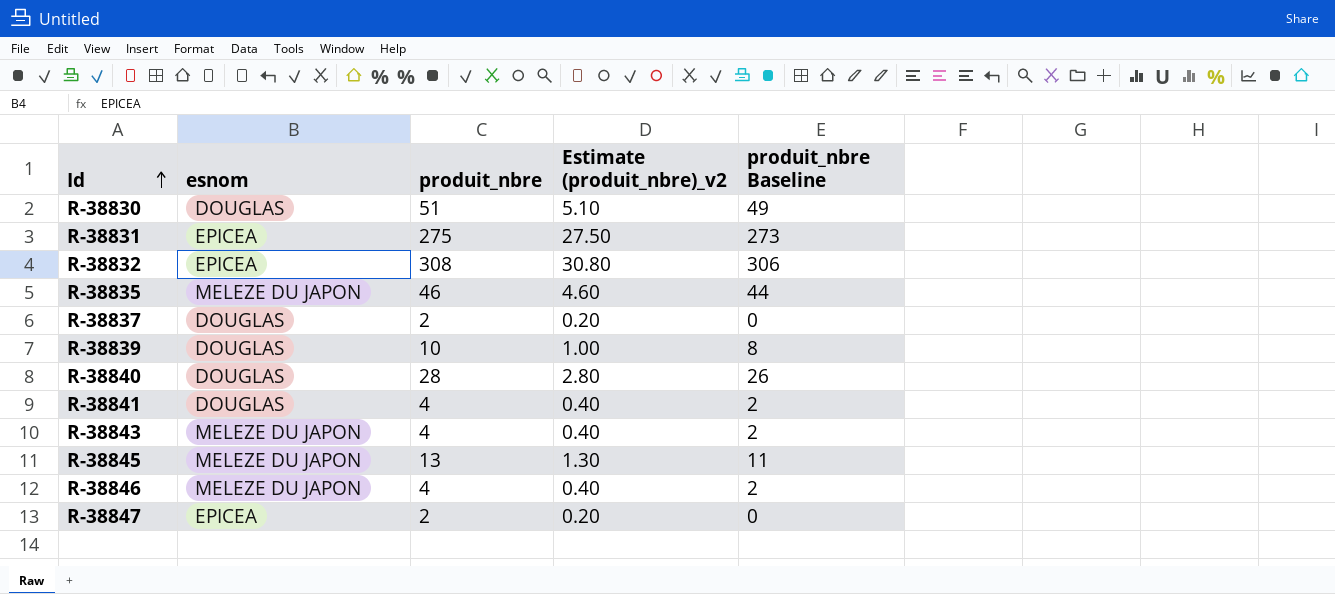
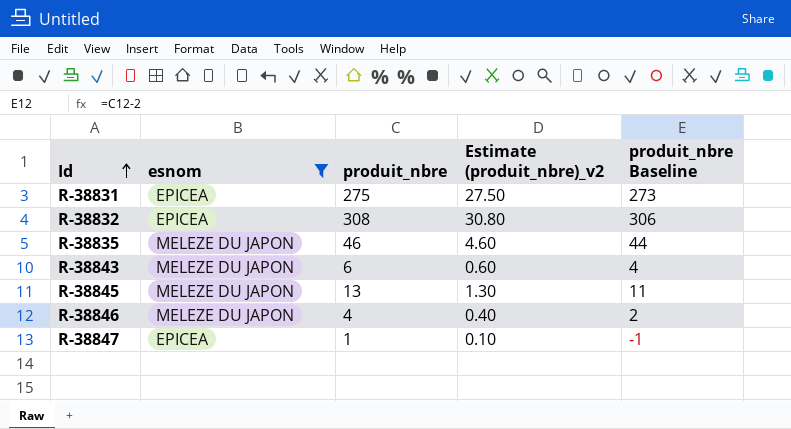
filter: none -> esnom != DOUGLAS
R-38843 | produit_nbre: 4 -> 6
R-38843 | Estimate (produit_nbre)_v2: 0.40 -> 0.60
R-38843 | produit_nbre Baseline: 2 -> 4
R-38847 | produit_nbre: 2 -> 1
R-38847 | Estimate (produit_nbre)_v2: 0.20 -> 0.10
R-38847 | produit_nbre Baseline: 0 -> -1

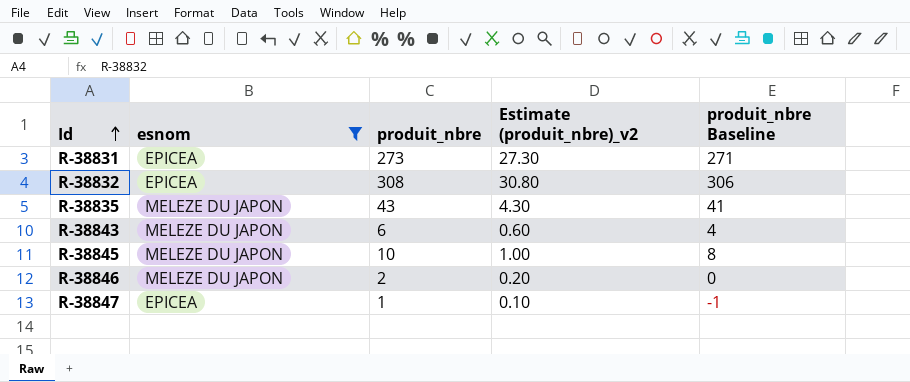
R-38831 | produit_nbre: 275 -> 273
R-38831 | Estimate (produit_nbre)_v2: 27.50 -> 27.30
R-38831 | produit_nbre Baseline: 273 -> 271
R-38835 | produit_nbre: 46 -> 43
R-38835 | Estimate (produit_nbre)_v2: 4.60 -> 4.30
R-38835 | produit_nbre Baseline: 44 -> 41
R-38845 | produit_nbre: 13 -> 10
R-38845 | Estimate (produit_nbre)_v2: 1.30 -> 1.00
R-38845 | produit_nbre Baseline: 11 -> 8
R-38846 | produit_nbre: 4 -> 2
R-38846 | Estimate (produit_nbre)_v2: 0.40 -> 0.20
R-38846 | produit_nbre Baseline: 2 -> 0

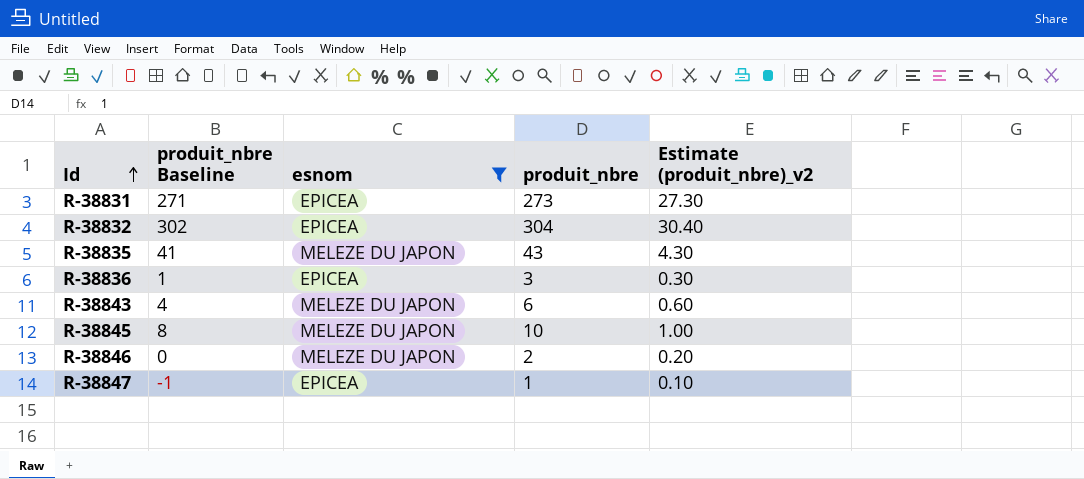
column produit_nbre Baseline | position: 5 -> 2
R-38832 | produit_nbre Baseline: 306 -> 302
R-38832 | produit_nbre: 308 -> 304
R-38832 | Estimate (produit_nbre)_v2: 30.80 -> 30.40
row R-38836: none -> 1 | EPICEA | 3 | 0.30

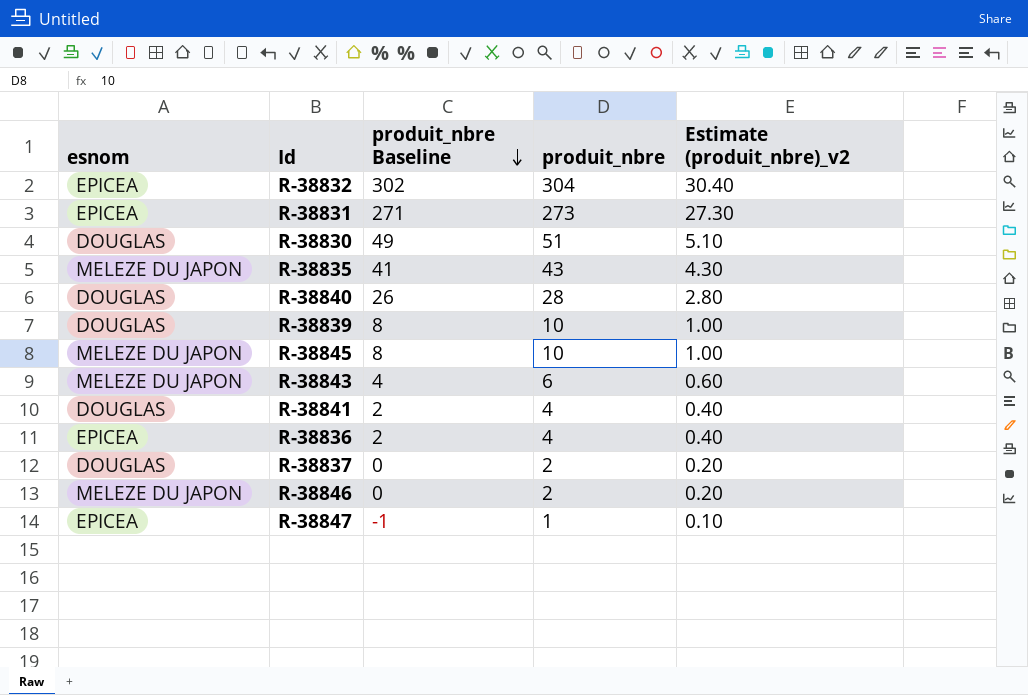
filter: esnom != DOUGLAS -> none
row order: Id ascending -> produit_nbre Baseline descending
column esnom | position: 3 -> 1
R-38836 | produit_nbre Baseline: 1 -> 2
R-38836 | produit_nbre: 3 -> 4
R-38836 | Estimate (produit_nbre)_v2: 0.30 -> 0.40

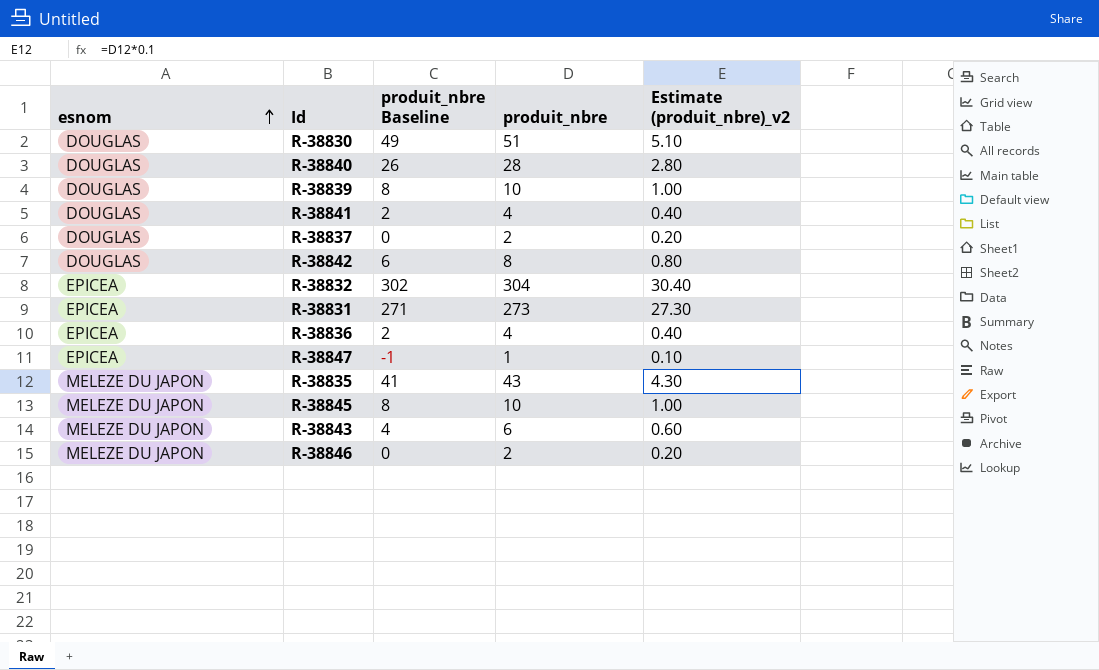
row order: produit_nbre Baseline descending -> esnom ascending
row R-38842: none -> DOUGLAS | 6 | 8 | 0.80

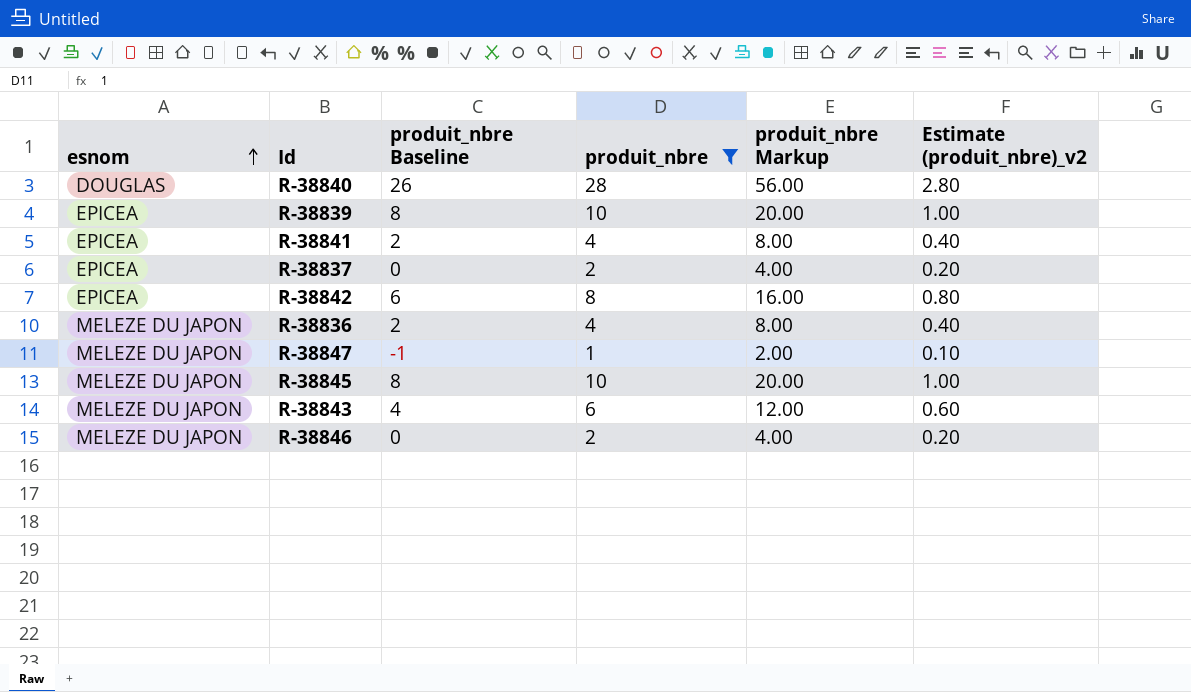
filter: none -> produit_nbre <= 28
column produit_nbre Markup | formula: none -> [produit_nbre] * 2
R-38839 | esnom: DOUGLAS -> EPICEA
R-38841 | esnom: DOUGLAS -> EPICEA
R-38837 | esnom: DOUGLAS -> EPICEA
R-38842 | esnom: DOUGLAS -> EPICEA
R-38836 | esnom: EPICEA -> MELEZE DU JAPON
R-38847 | esnom: EPICEA -> MELEZE DU JAPON

